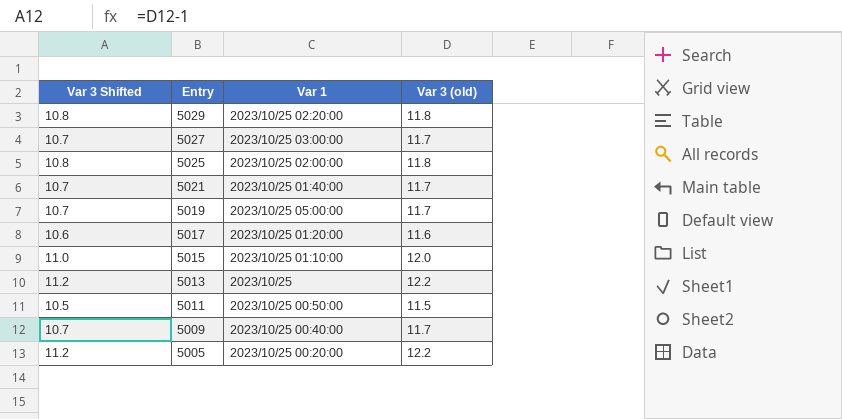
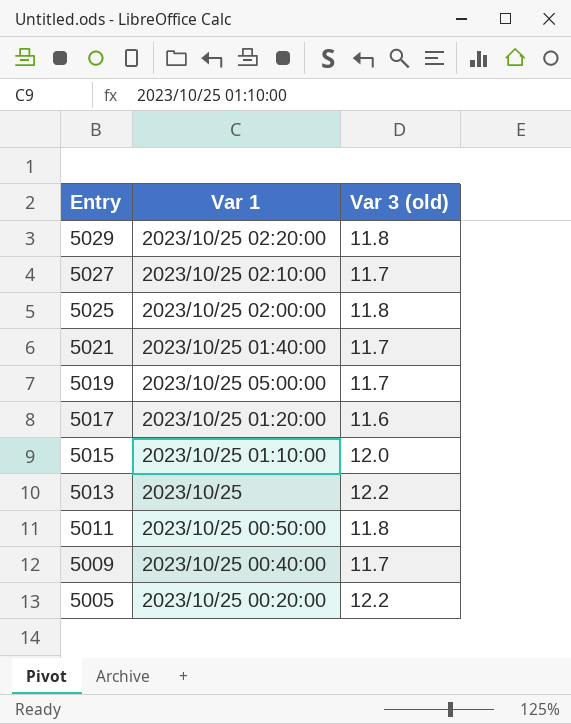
column Var 3 Shifted | formula: [Var 3 (old)] - 1 -> none
5027 | Var 1: 2023/10/25 03:00:00 -> 2023/10/25 02:10:00
5011 | Var 3 (old): 11.5 -> 11.8

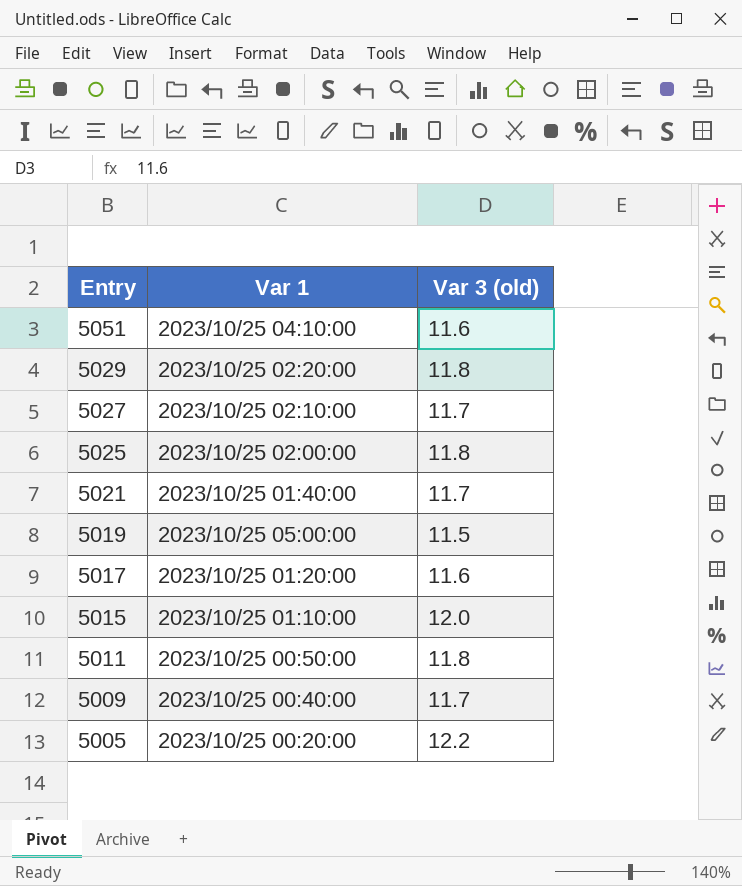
row 5013: 2023/10/25 | 12.2 -> none
row 5051: none -> 2023/10/25 04:10:00 | 11.6
5019 | Var 3 (old): 11.7 -> 11.5

